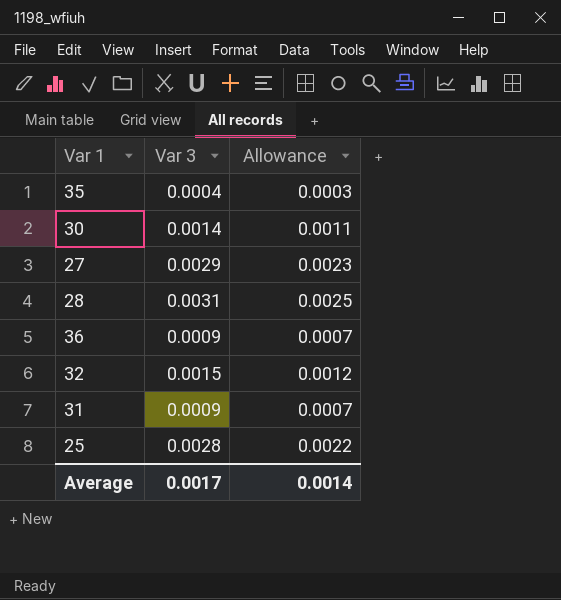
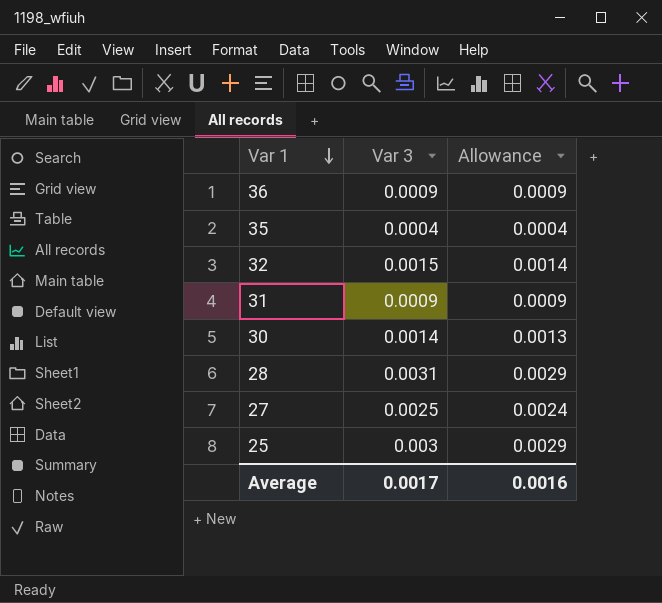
row order: none -> Var 1 descending
column Allowance | formula: [Var 3] * 0.8 -> [Var 3] * 0.95
27 | Var 3: 0.0029 -> 0.0025
25 | Var 3: 0.0028 -> 0.003
Average | Allowance: 0.0014 -> 0.0016

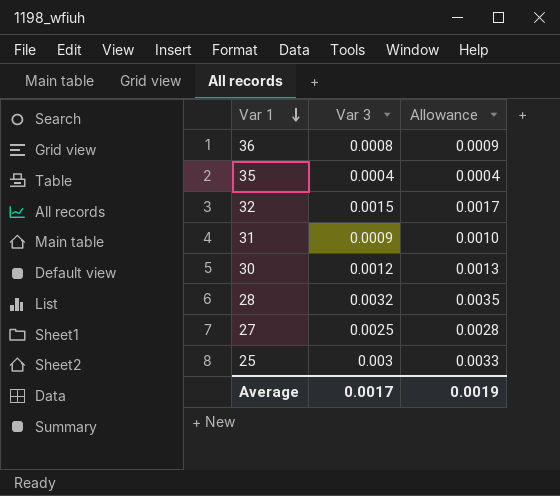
column Allowance | formula: [Var 3] * 0.95 -> [Var 3] * 1.1
36 | Var 3: 0.0009 -> 0.0008
30 | Var 3: 0.0014 -> 0.0012
28 | Var 3: 0.0031 -> 0.0032
Average | Allowance: 0.0016 -> 0.0019

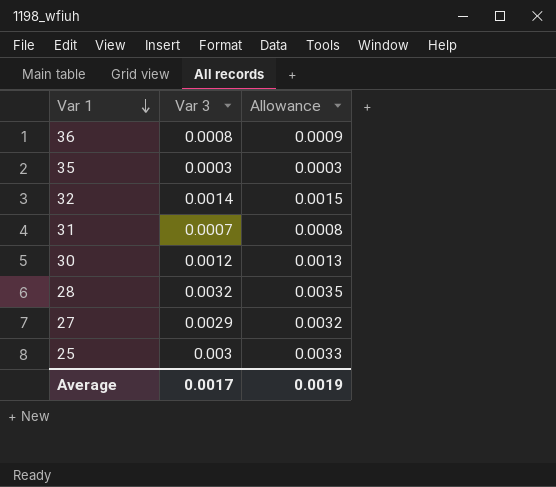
35 | Var 3: 0.0004 -> 0.0003
35 | Allowance: 0.0004 -> 0.0003
32 | Var 3: 0.0015 -> 0.0014
32 | Allowance: 0.0017 -> 0.0015
31 | Var 3: 0.0009 -> 0.0007
31 | Allowance: 0.0010 -> 0.0008
27 | Var 3: 0.0025 -> 0.0029
27 | Allowance: 0.0028 -> 0.0032

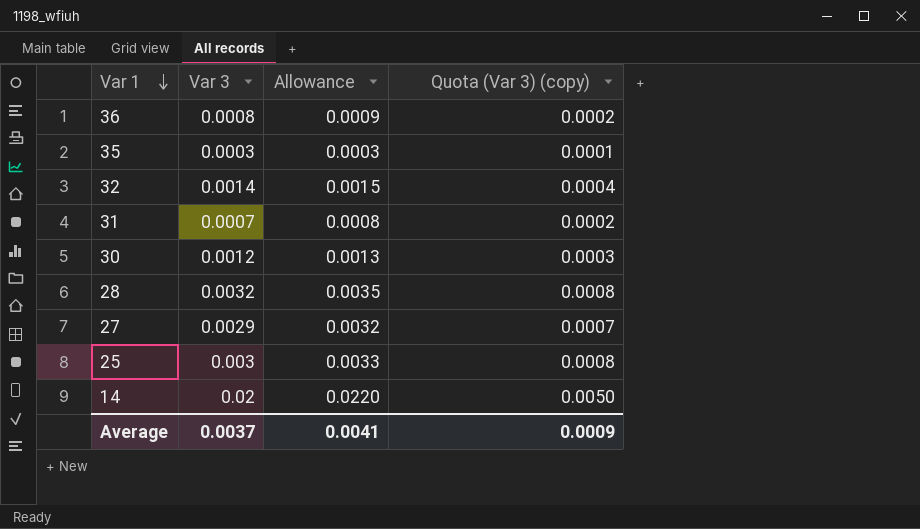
column Quota (Var 3) (copy) | formula: none -> [Var 3] * 0.25
row 14: none -> 0.02 | 0.0220 | 0.0050
Average | Var 3: 0.0017 -> 0.0037
Average | Allowance: 0.0019 -> 0.0041

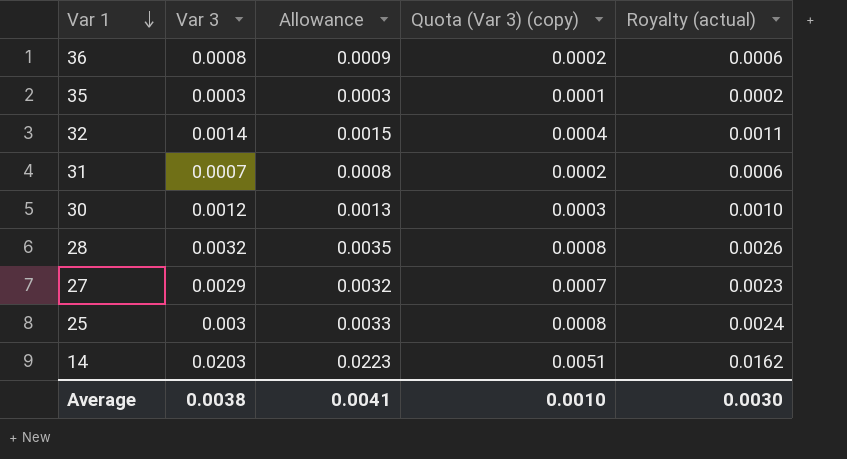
column Royalty (actual) | formula: none -> [Var 3] * 0.8
14 | Var 3: 0.02 -> 0.0203
14 | Allowance: 0.0220 -> 0.0223
14 | Quota (Var 3) (copy): 0.0050 -> 0.0051
Average | Var 3: 0.0037 -> 0.0038
Average | Quota (Var 3) (copy): 0.0009 -> 0.0010

